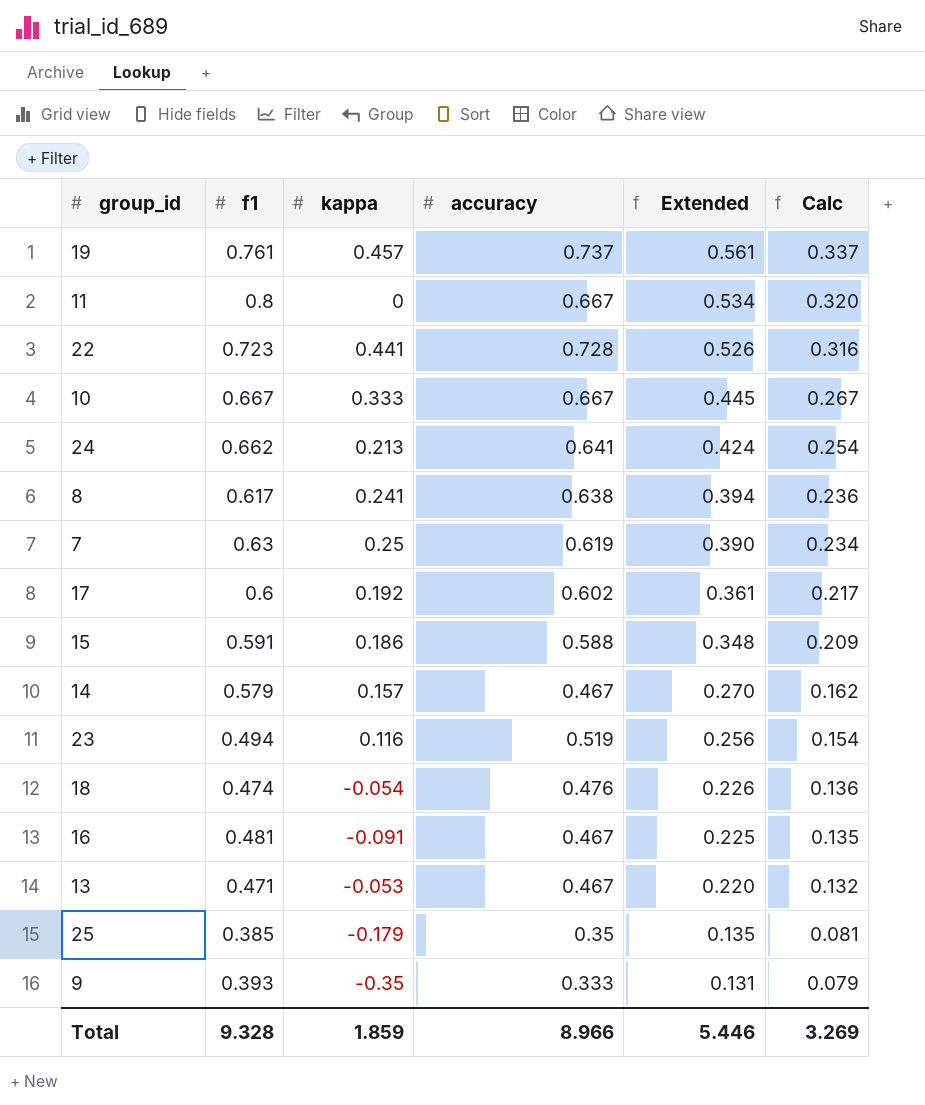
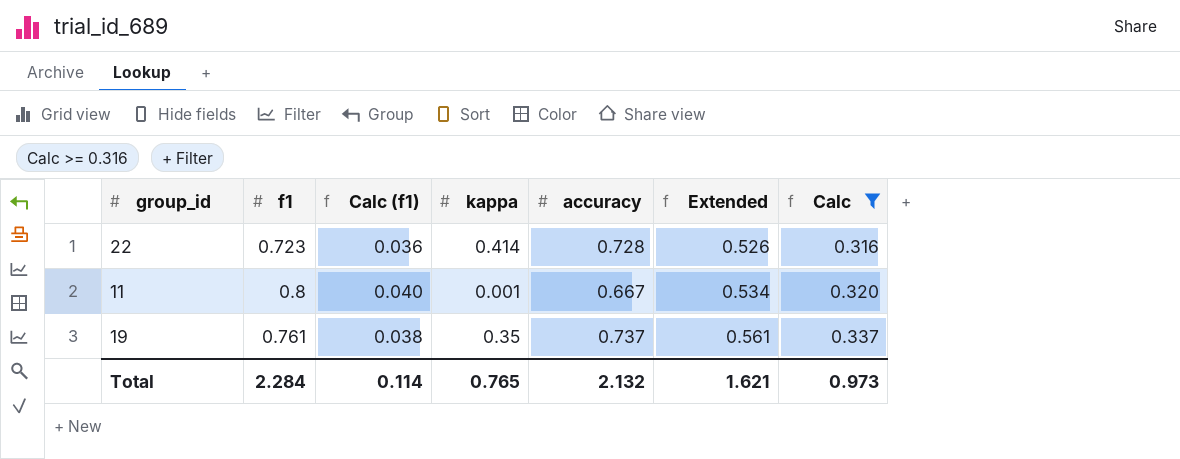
filter: none -> Calc >= 0.316
row order: Extended descending -> Extended ascending
column Calc (f1) | formula: none -> [f1] * 0.05
22 | kappa: 0.441 -> 0.414
11 | kappa: 0 -> 0.001
19 | kappa: 0.457 -> 0.35
Total | f1: 9.328 -> 2.284
Total | kappa: 1.859 -> 0.765
Total | accuracy: 8.966 -> 2.132
Total | Extended: 5.446 -> 1.621
Total | Calc: 3.269 -> 0.973

